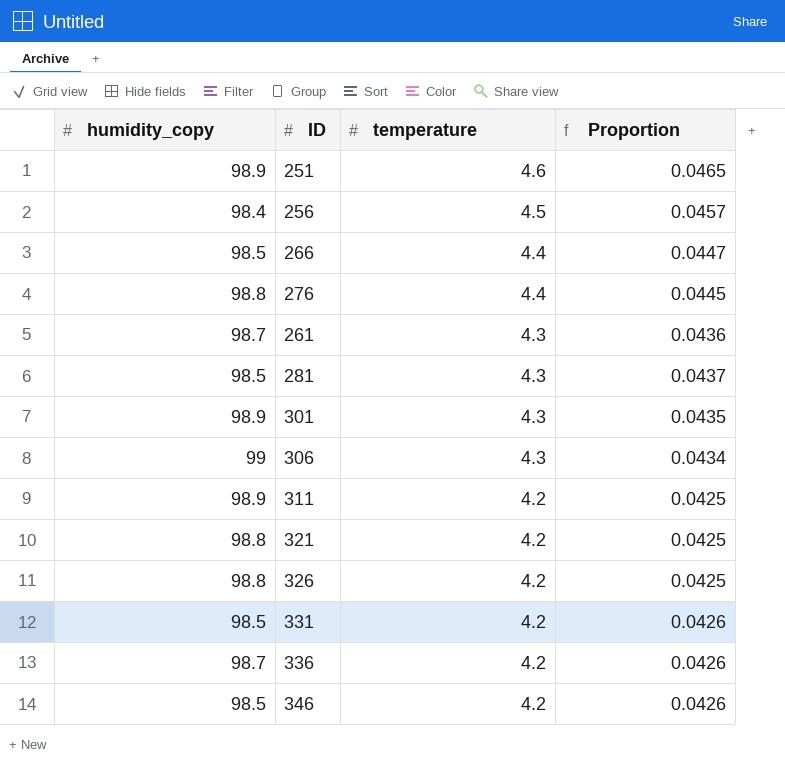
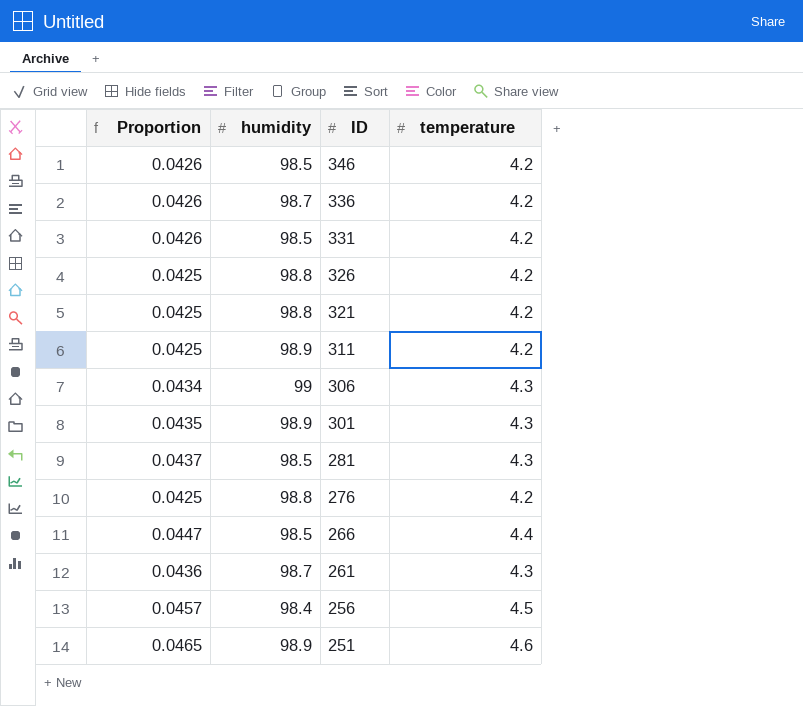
row order: temperature descending -> ID descending
column Proportion | position: 4 -> 1
column name: humidity_copy -> humidity
276 | Proportion: 0.0445 -> 0.0425
276 | temperature: 4.4 -> 4.2

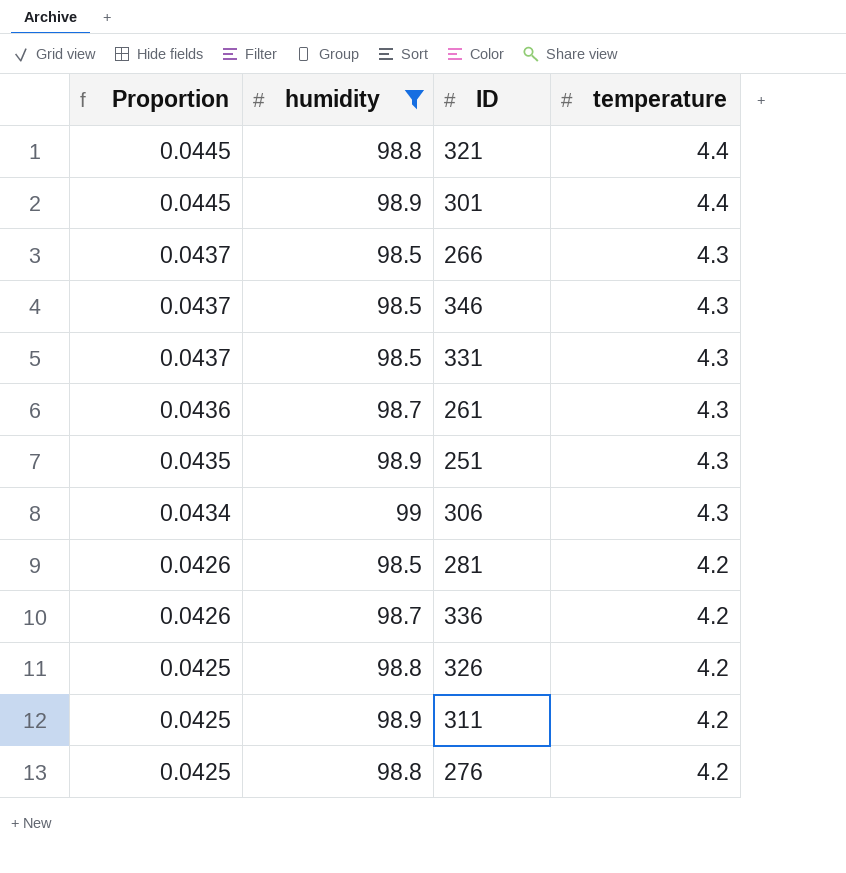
filter: none -> humidity != 98.4
row order: ID descending -> Proportion descending
321 | Proportion: 0.0425 -> 0.0445
321 | temperature: 4.2 -> 4.4
301 | Proportion: 0.0435 -> 0.0445
301 | temperature: 4.3 -> 4.4
266 | Proportion: 0.0447 -> 0.0437
266 | temperature: 4.4 -> 4.3
346 | Proportion: 0.0426 -> 0.0437
346 | temperature: 4.2 -> 4.3
331 | Proportion: 0.0426 -> 0.0437
331 | temperature: 4.2 -> 4.3
251 | Proportion: 0.0465 -> 0.0435
251 | temperature: 4.6 -> 4.3
281 | Proportion: 0.0437 -> 0.0426
281 | temperature: 4.3 -> 4.2

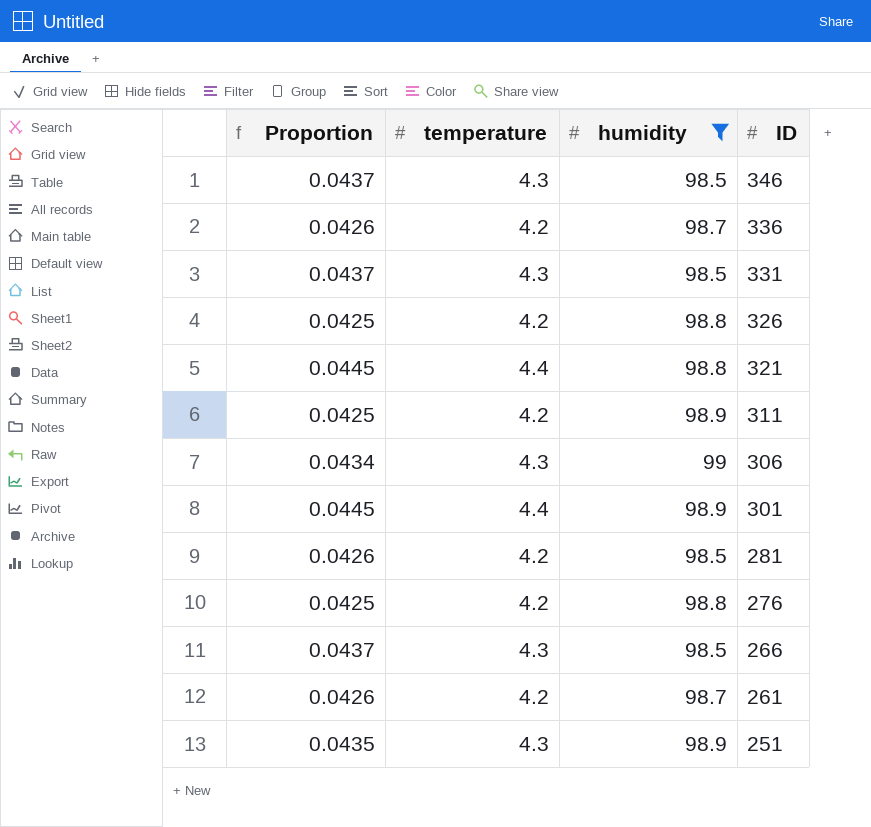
row order: Proportion descending -> ID descending
column temperature | position: 4 -> 2
261 | Proportion: 0.0436 -> 0.0426
261 | temperature: 4.3 -> 4.2

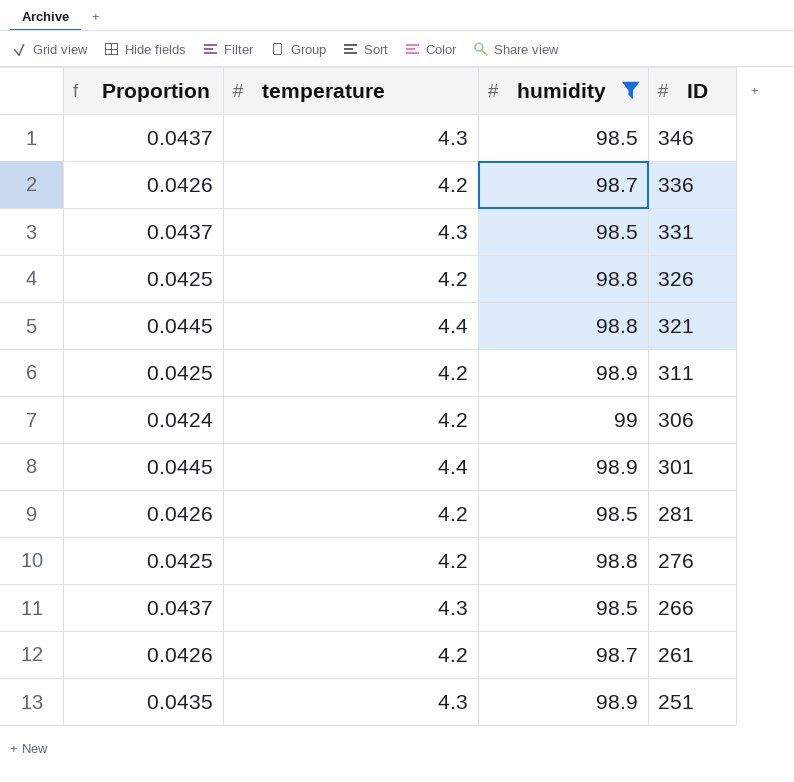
306 | Proportion: 0.0434 -> 0.0424
306 | temperature: 4.3 -> 4.2

